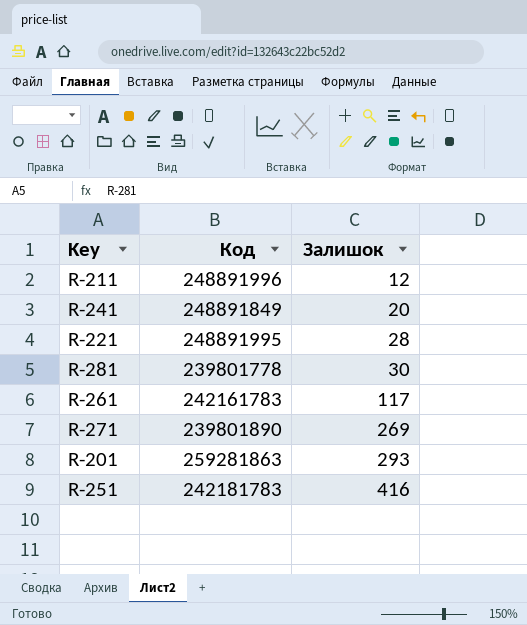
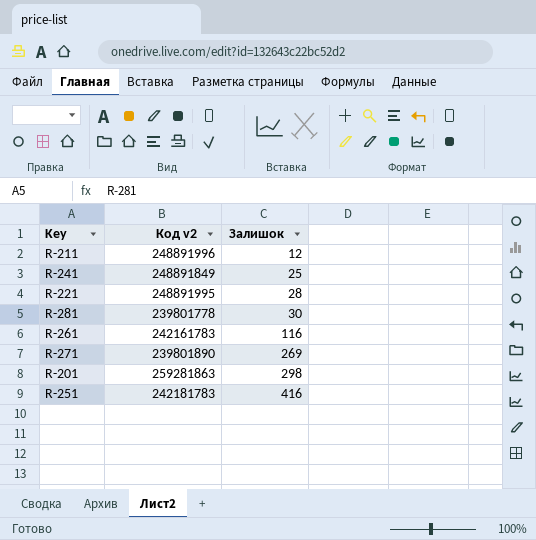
column name: Код -> Код v2
R-241 | Залишок: 20 -> 25
R-261 | Залишок: 117 -> 116
R-201 | Залишок: 293 -> 298

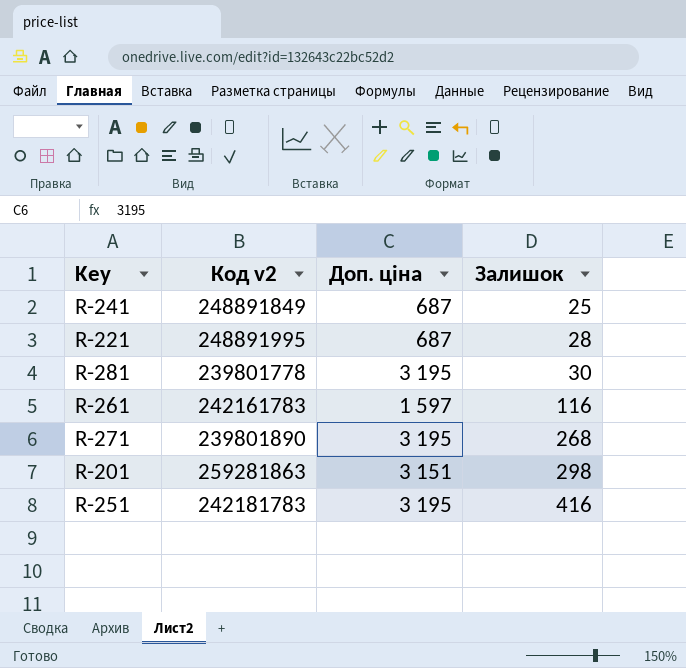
column Доп. ціна | position: none -> 3
row R-211: 248891996 | 12 -> none
R-271 | Залишок: 269 -> 268

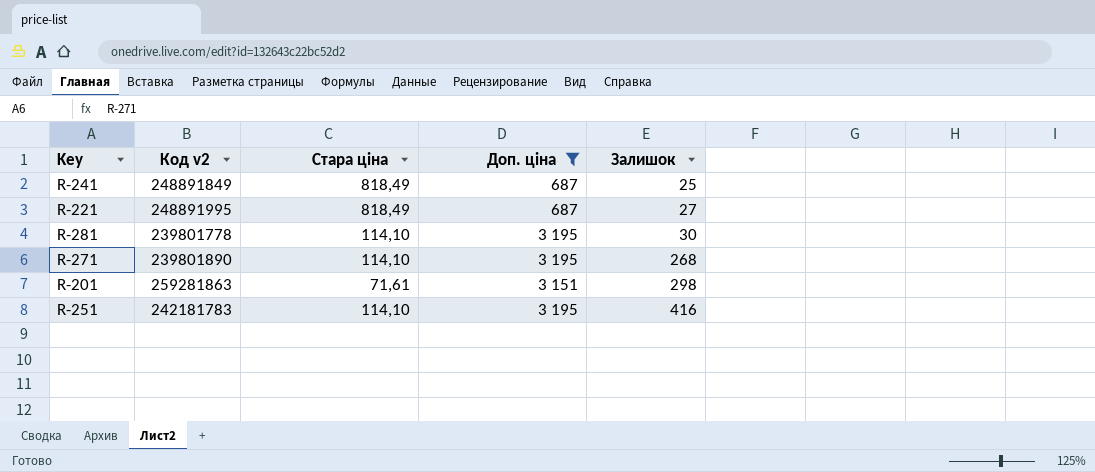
filter: none -> Доп. ціна != 1 597
column Стара ціна | position: none -> 3
R-221 | Залишок: 28 -> 27

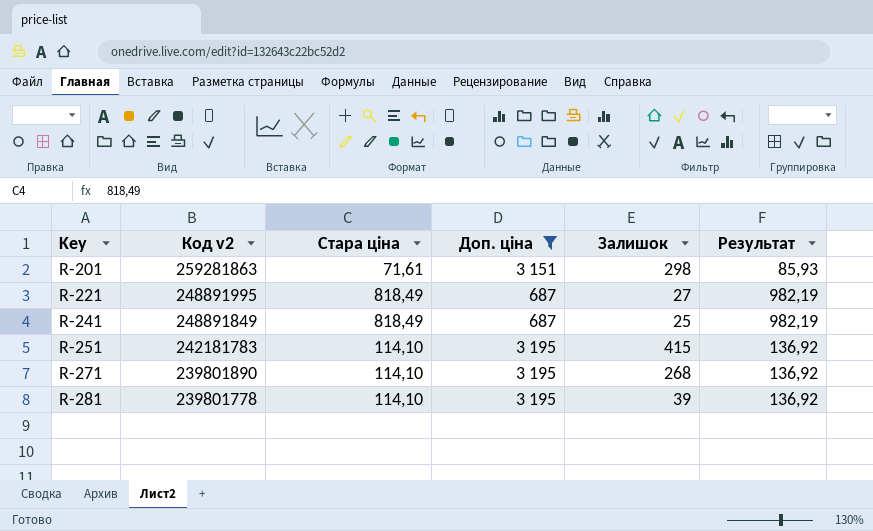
row order: Залишок ascending -> Key ascending
column Результат | formula: none -> [Стара ціна] * 1,2
R-251 | Залишок: 416 -> 415
R-281 | Залишок: 30 -> 39

